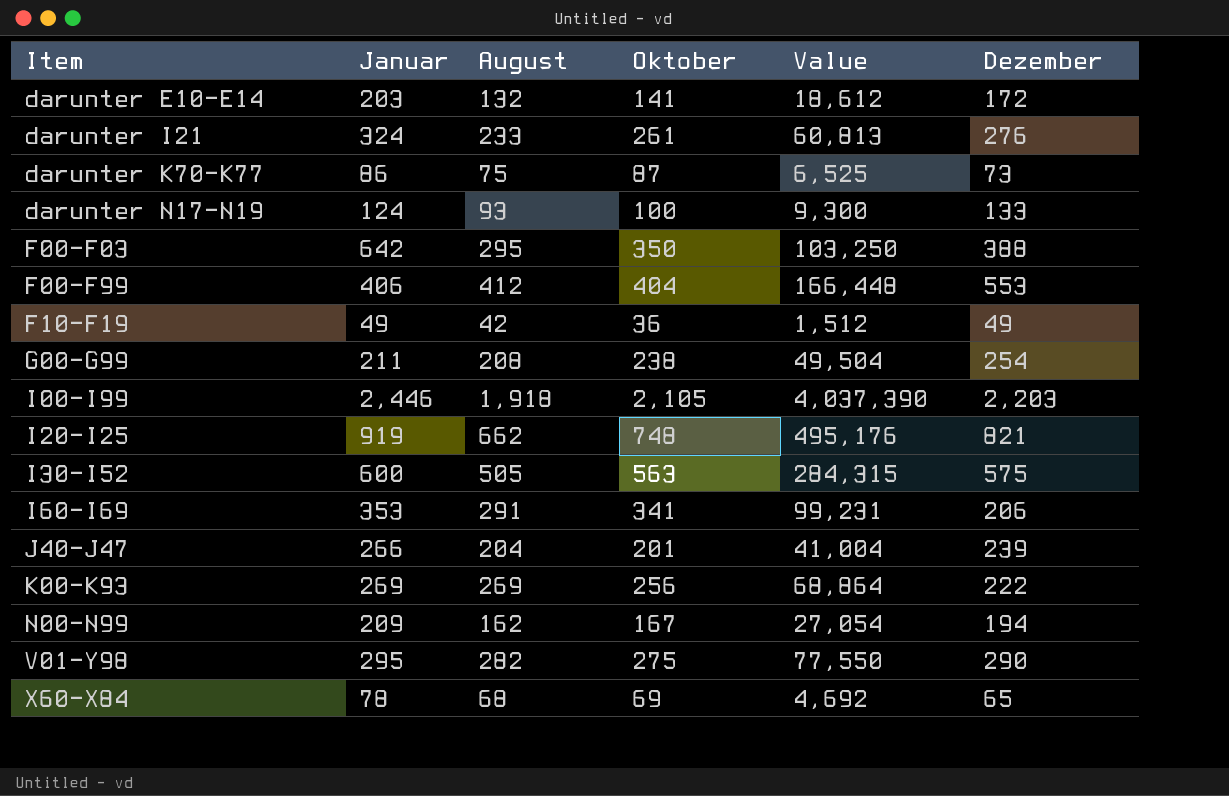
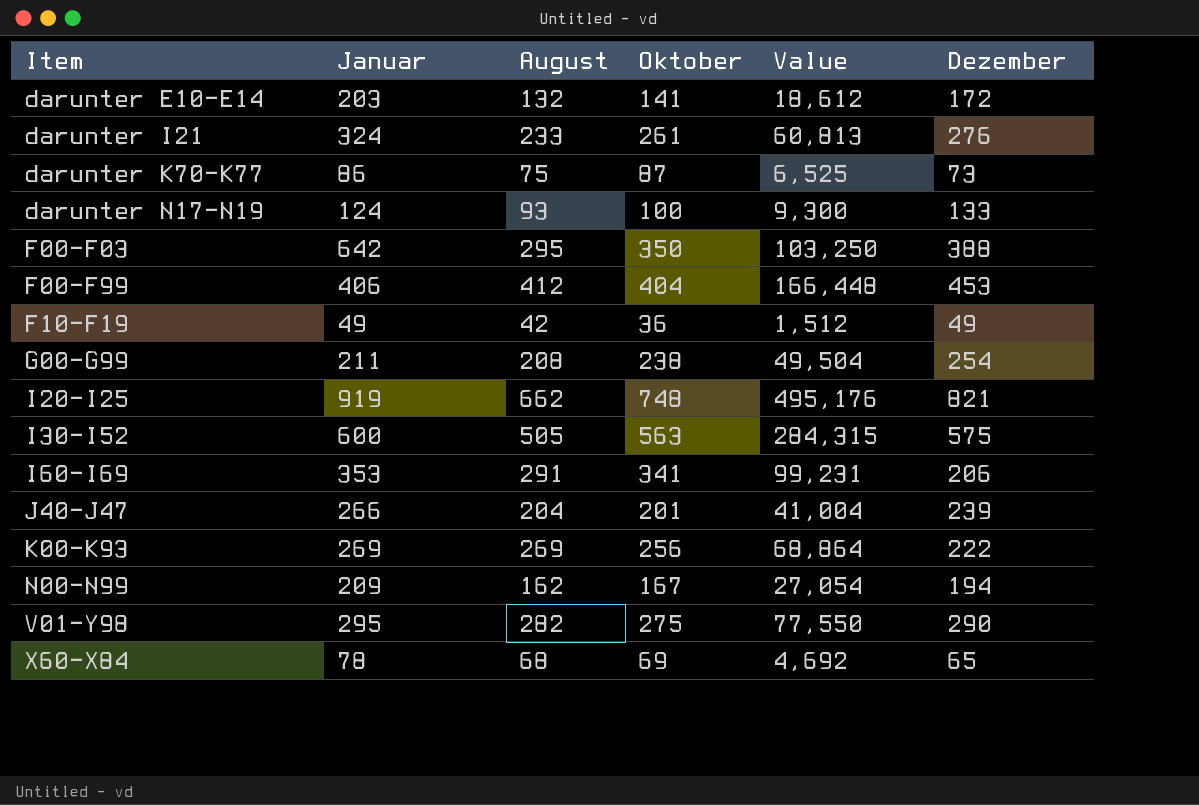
row I00-I99: 2,446 | 1,918 | 2,105 | 4,037,390 | 2,203 -> none
F00-F99 | Dezember: 553 -> 453

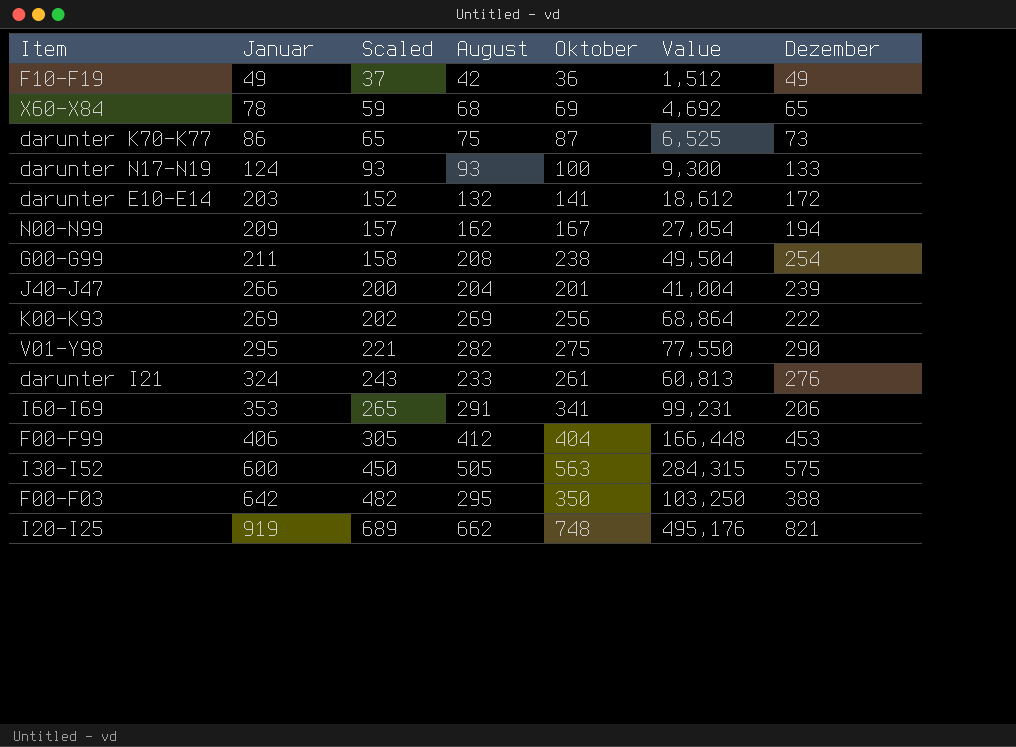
row order: Item ascending -> Januar ascending
column Scaled | formula: none -> [Januar] * 0.75

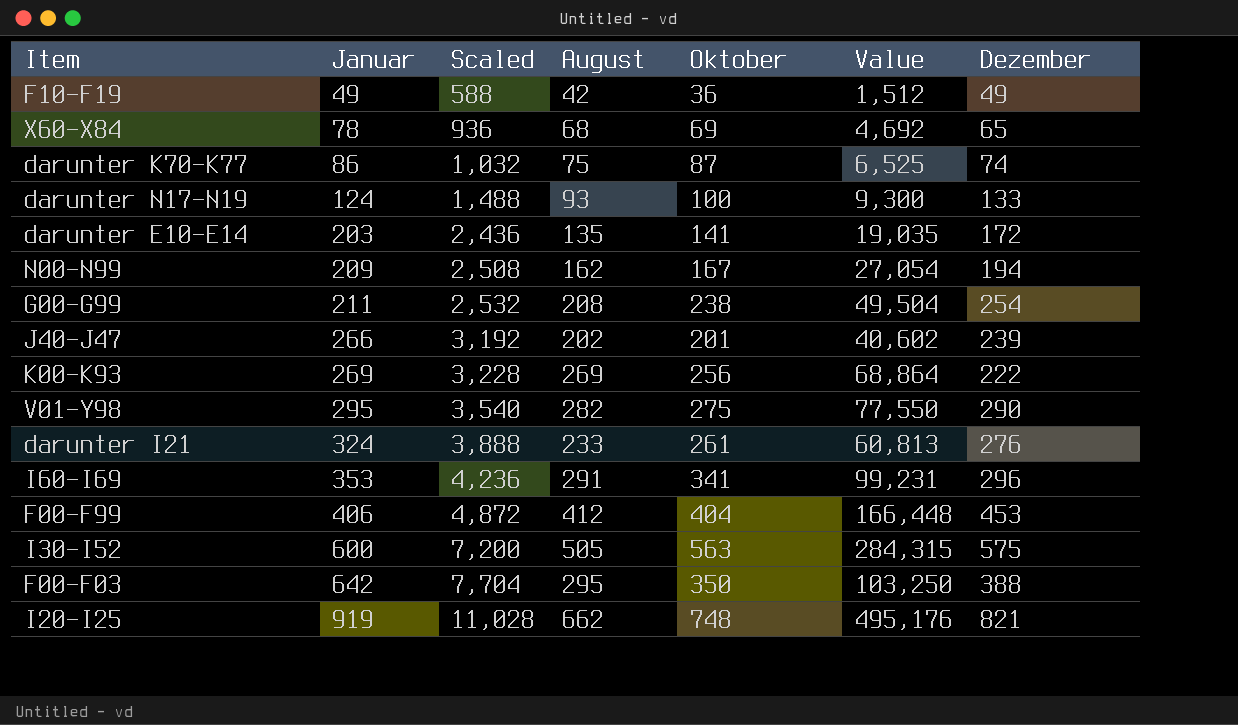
column Scaled | formula: [Januar] * 0.75 -> [Januar] * 12
darunter K70-K77 | Dezember: 73 -> 74
darunter E10-E14 | August: 132 -> 135
darunter E10-E14 | Value: 18,612 -> 19,035
J40-J47 | August: 204 -> 202
J40-J47 | Value: 41,004 -> 40,602
I60-I69 | Dezember: 206 -> 296

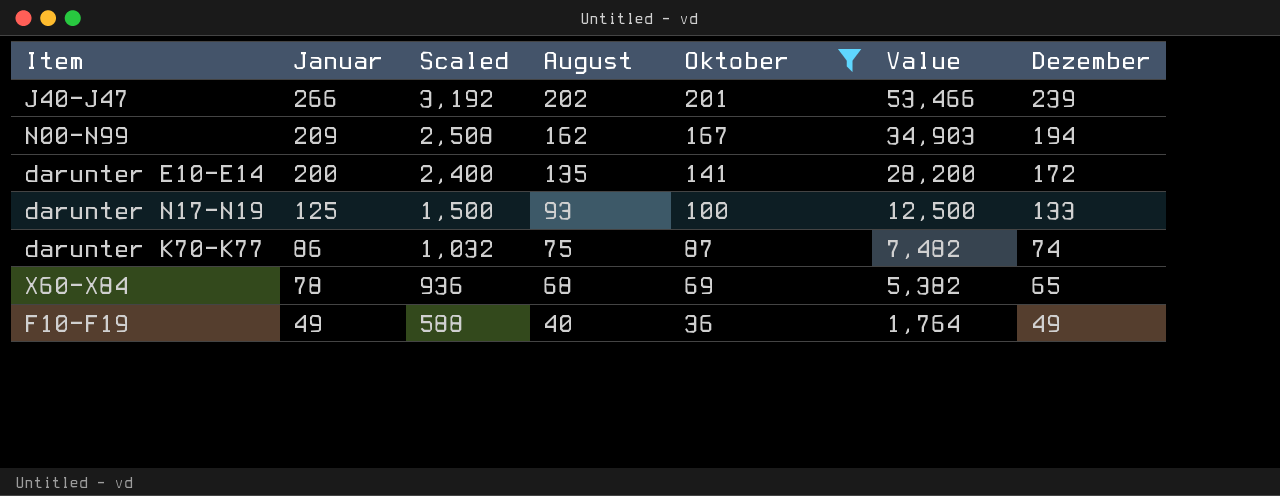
filter: none -> Oktober <= 201
row order: Januar ascending -> Januar descending
column Value | formula: [August] * [Oktober] -> [Januar] * [Oktober]
darunter E10-E14 | Januar: 203 -> 200
darunter E10-E14 | Scaled: 2,436 -> 2,400
darunter N17-N19 | Januar: 124 -> 125
darunter N17-N19 | Scaled: 1,488 -> 1,500
F10-F19 | August: 42 -> 40

